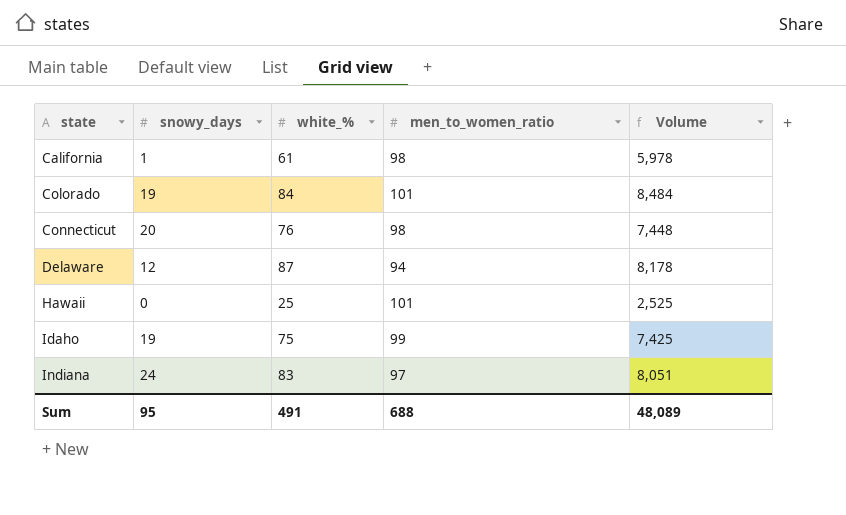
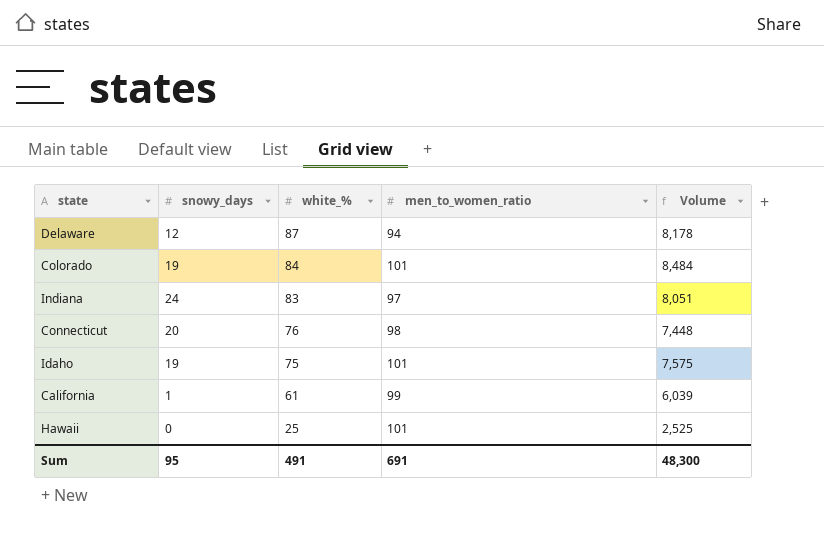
row order: state ascending -> white_% descending
Idaho | men_to_women_ratio: 99 -> 101
Idaho | Volume: 7,425 -> 7,575
California | men_to_women_ratio: 98 -> 99
California | Volume: 5,978 -> 6,039
Sum | men_to_women_ratio: 688 -> 691
Sum | Volume: 48,089 -> 48,300

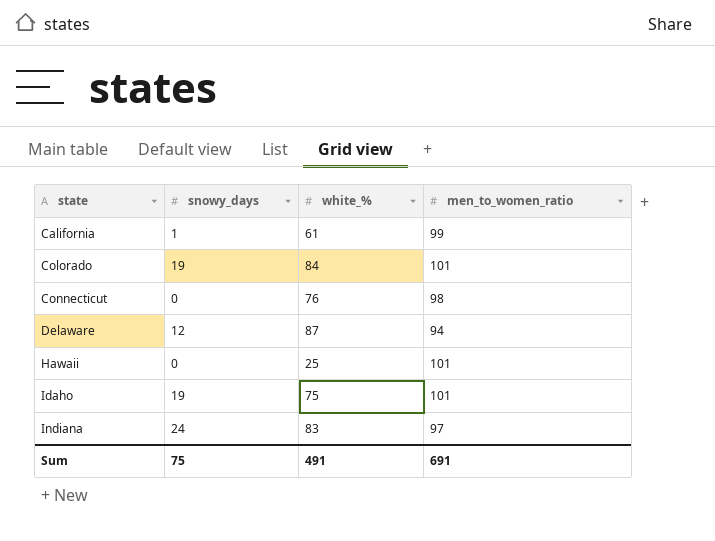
row order: white_% descending -> state ascending
column Volume | formula: [white_%] * [men_to_women_ratio] -> none
Connecticut | snowy_days: 20 -> 0
Sum | snowy_days: 95 -> 75

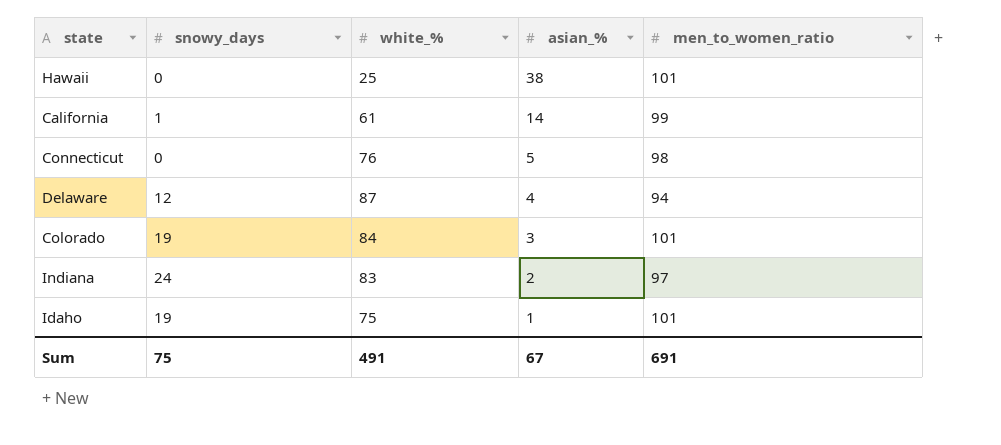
row order: state ascending -> asian_% descending
column asian_% | position: none -> 4

